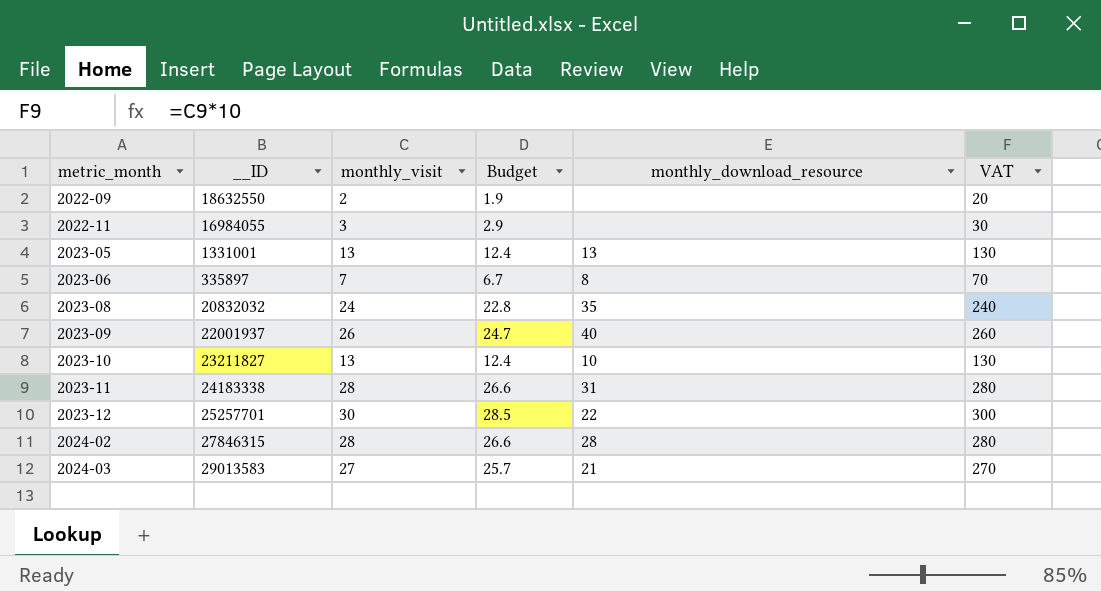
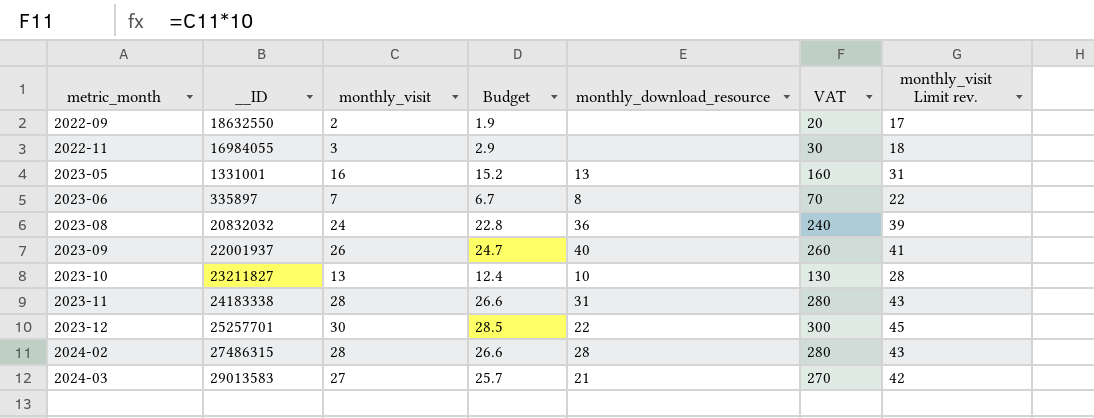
column monthly_visit Limit rev. | formula: none -> [monthly_visit] + 15
2023-05 | monthly_visit: 13 -> 16
2023-05 | Budget: 12.4 -> 15.2
2023-05 | VAT: 130 -> 160
2023-08 | monthly_download_resource: 35 -> 36
2024-02 | __ID: 27846315 -> 27486315

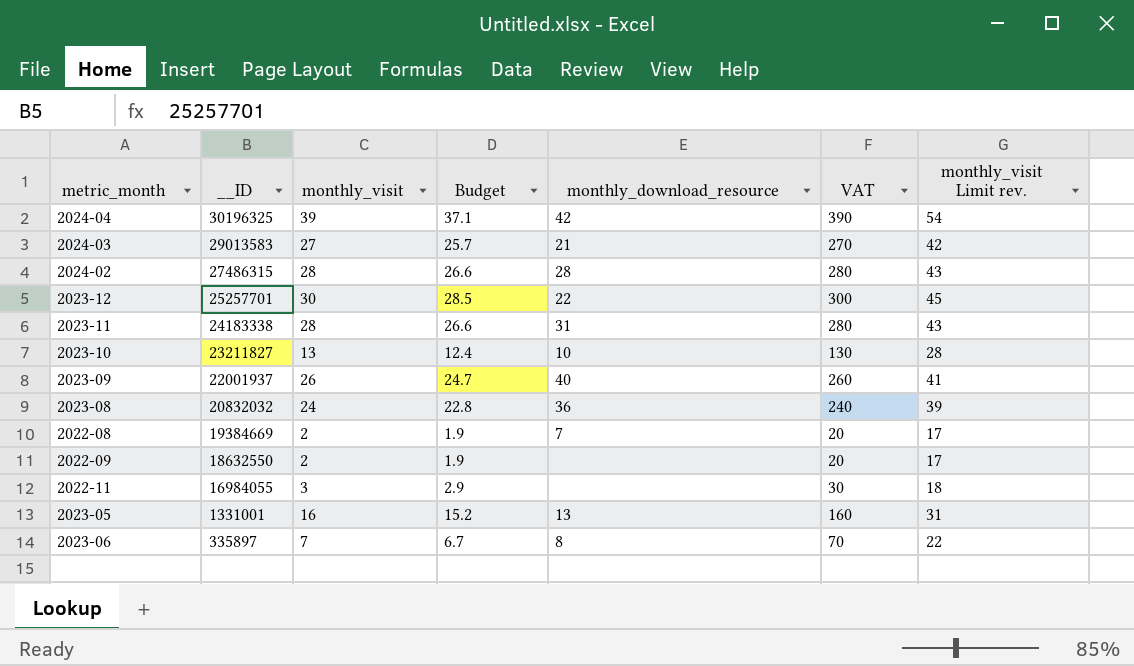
row order: metric_month ascending -> __ID descending
row 2024-04: none -> 30196325 | 39 | 37.1 | 42 | 390 | 54
row 2022-08: none -> 19384669 | 2 | 1.9 | 7 | 20 | 17

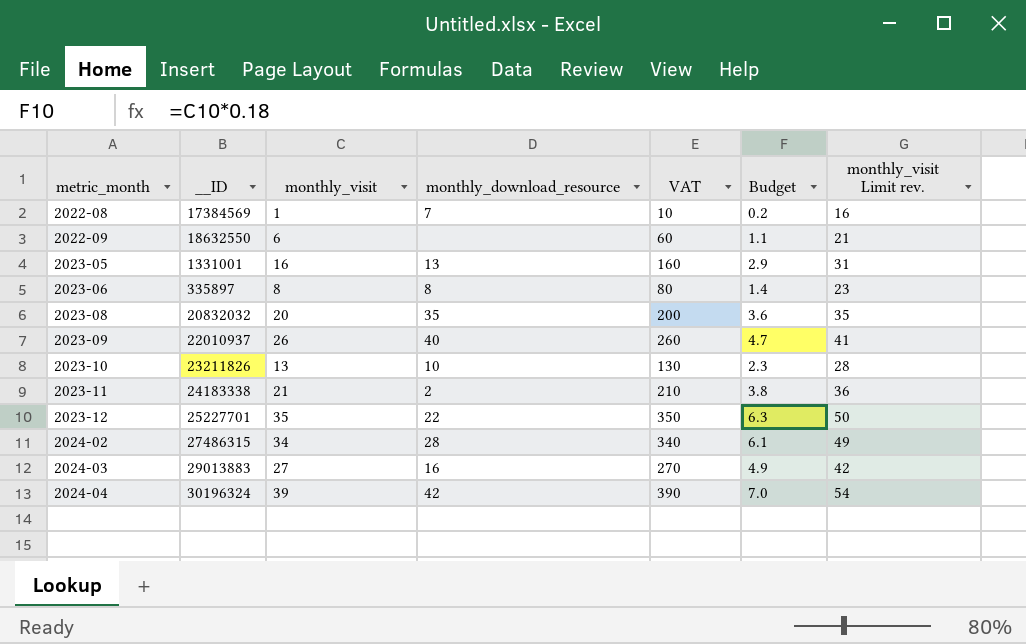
row order: __ID descending -> metric_month ascending
column Budget | formula: [monthly_visit] * 0.95 -> [monthly_visit] * 0.18
column Budget | position: 4 -> 6
row 2022-11: 16984055 | 3 | 2.9 | none | 30 | 18 -> none
2022-08 | __ID: 19384669 -> 17384569
2022-08 | monthly_visit: 2 -> 1
2022-08 | VAT: 20 -> 10
2022-08 | monthly_visit Limit rev.: 17 -> 16
2022-09 | monthly_visit: 2 -> 6
2022-09 | VAT: 20 -> 60
2022-09 | monthly_visit Limit rev.: 17 -> 21
2023-06 | monthly_visit: 7 -> 8
2023-06 | VAT: 70 -> 80
2023-06 | monthly_visit Limit rev.: 22 -> 23
2023-08 | monthly_visit: 24 -> 20
2023-08 | monthly_download_resource: 36 -> 35
2023-08 | VAT: 240 -> 200
2023-08 | monthly_visit Limit rev.: 39 -> 35
2023-09 | __ID: 22001937 -> 22010937
2023-10 | __ID: 23211827 -> 23211826
2023-11 | monthly_visit: 28 -> 21
2023-11 | monthly_download_resource: 31 -> 2
2023-11 | VAT: 280 -> 210
2023-11 | monthly_visit Limit rev.: 43 -> 36
2023-12 | __ID: 25257701 -> 25227701
2023-12 | monthly_visit: 30 -> 35
2023-12 | VAT: 300 -> 350
2023-12 | monthly_visit Limit rev.: 45 -> 50
2024-02 | monthly_visit: 28 -> 34
2024-02 | VAT: 280 -> 340
2024-02 | monthly_visit Limit rev.: 43 -> 49
2024-03 | __ID: 29013583 -> 29013883
2024-03 | monthly_download_resource: 21 -> 16
2024-04 | __ID: 30196325 -> 30196324

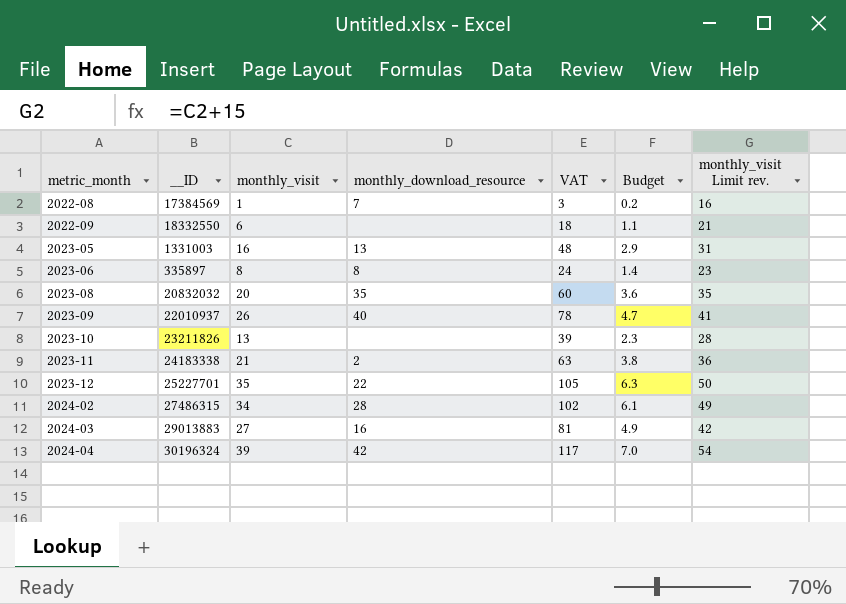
column VAT | formula: [monthly_visit] * 10 -> [monthly_visit] * 3
2022-09 | __ID: 18632550 -> 18332550
2023-05 | __ID: 1331001 -> 1331003
2023-10 | monthly_download_resource: 10 -> none

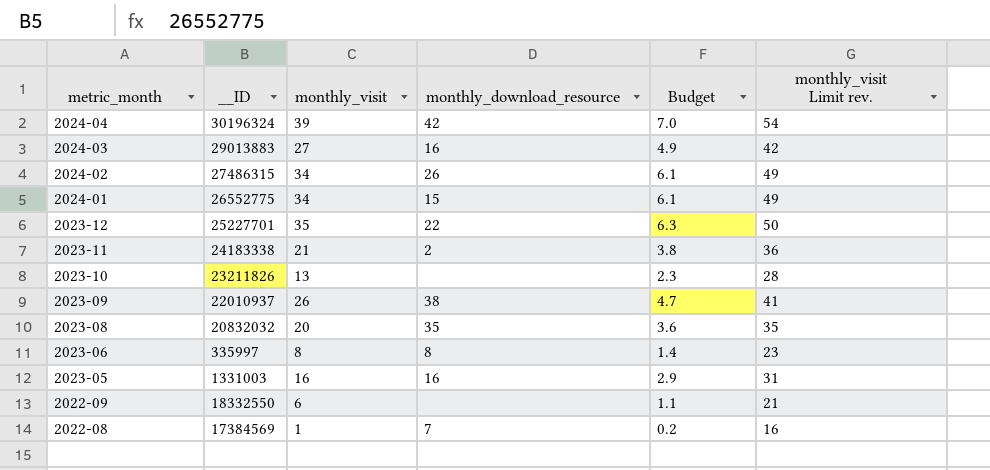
row order: metric_month ascending -> metric_month descending
column VAT | formula: [monthly_visit] * 3 -> none
2024-02 | monthly_download_resource: 28 -> 26
row 2024-01: none -> 26552775 | 34 | 15 | 6.1 | 49
2023-09 | monthly_download_resource: 40 -> 38
2023-06 | __ID: 335897 -> 335997
2023-05 | monthly_download_resource: 13 -> 16

